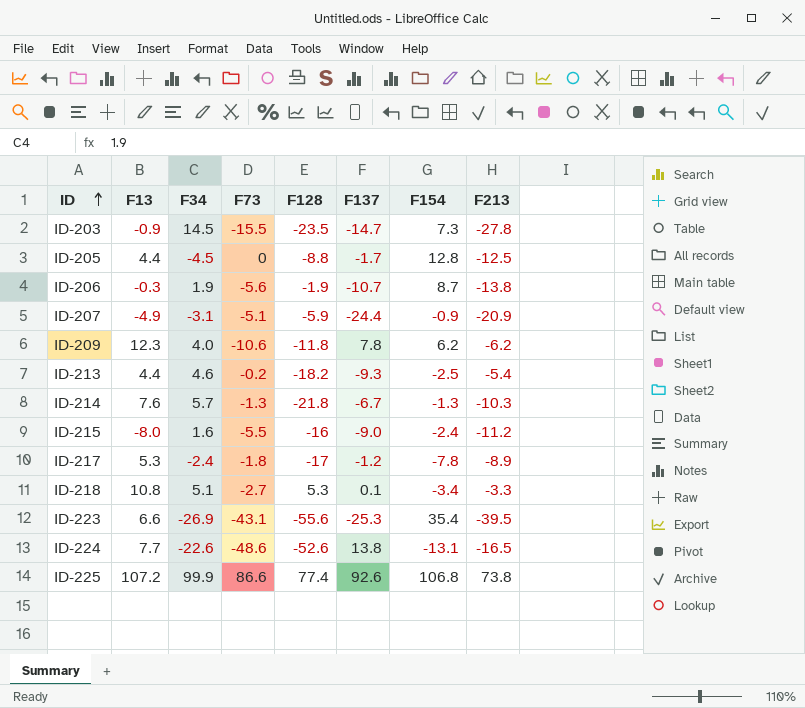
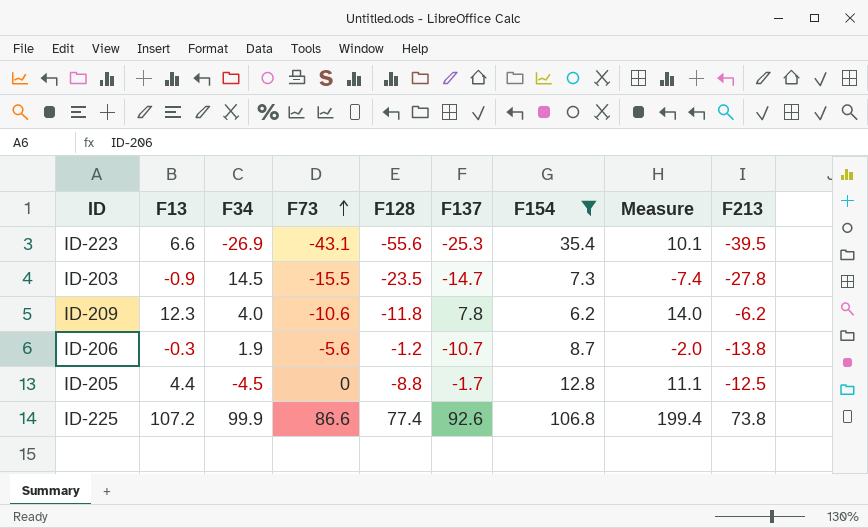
filter: none -> F154 >= 6.2
row order: ID ascending -> F73 ascending
column Measure | formula: none -> [F137] + [F154]
ID-206 | F128: -1.9 -> -1.2

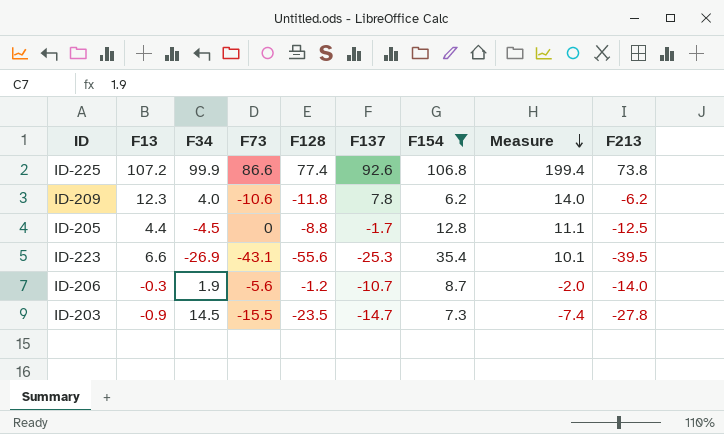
row order: F73 ascending -> Measure descending
ID-206 | F213: -13.8 -> -14.0

